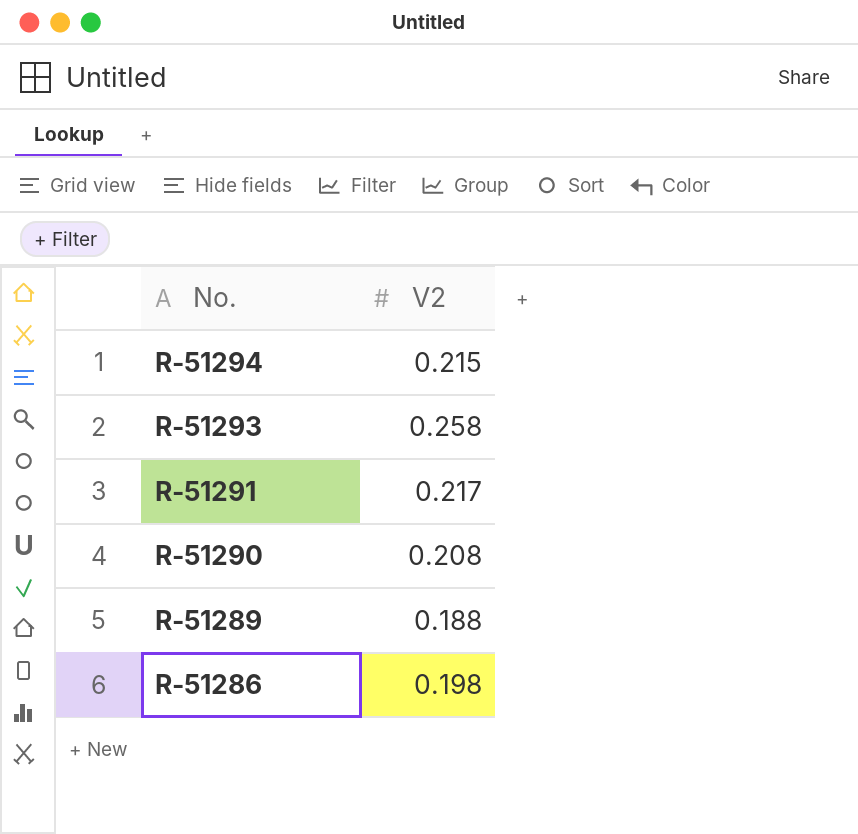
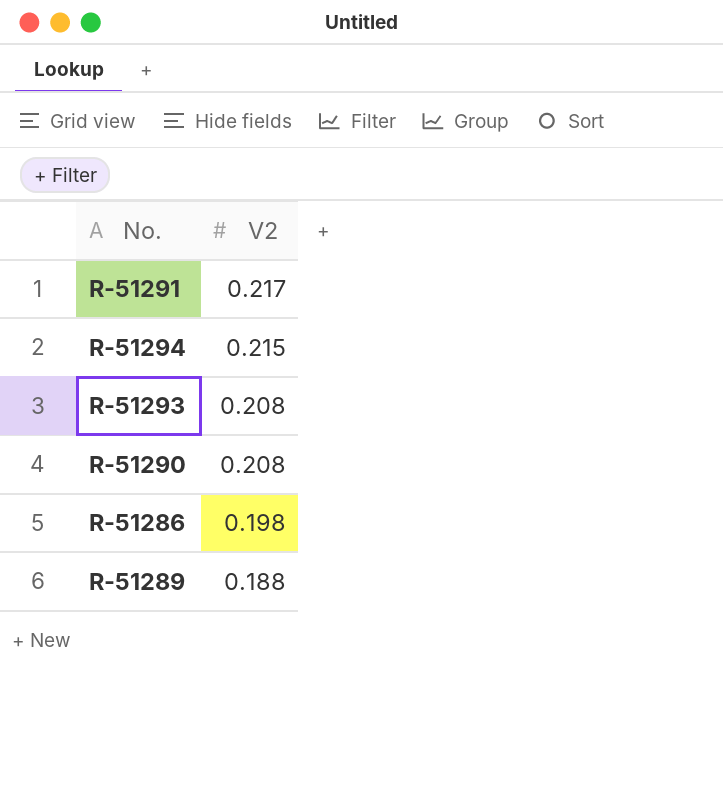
row order: No. descending -> V2 descending
R-51293 | V2: 0.258 -> 0.208

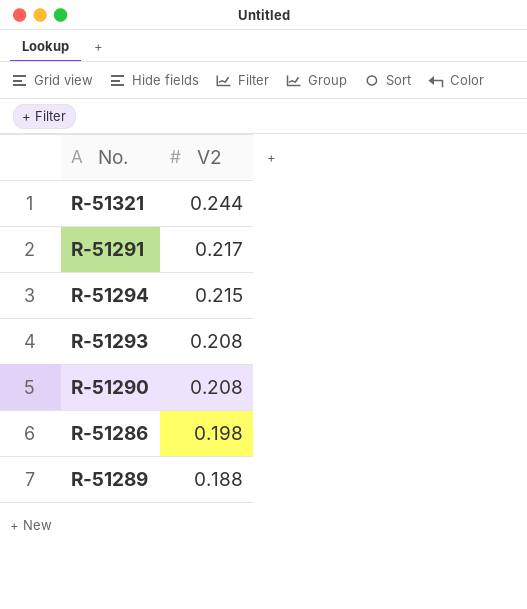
row R-51321: none -> 0.244

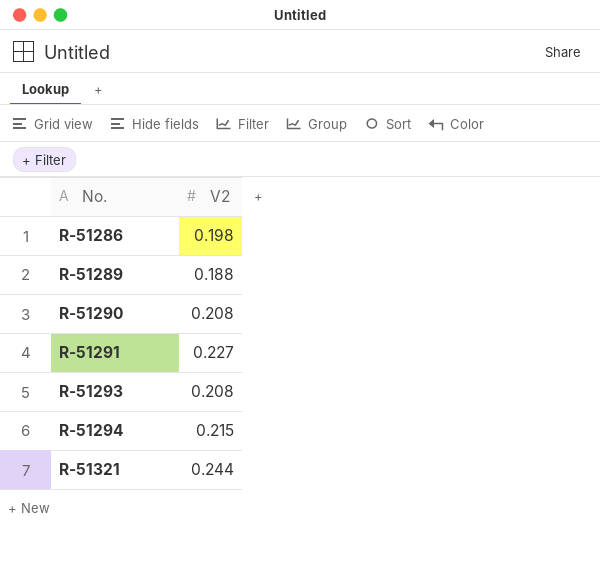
row order: V2 descending -> No. ascending
R-51291 | V2: 0.217 -> 0.227

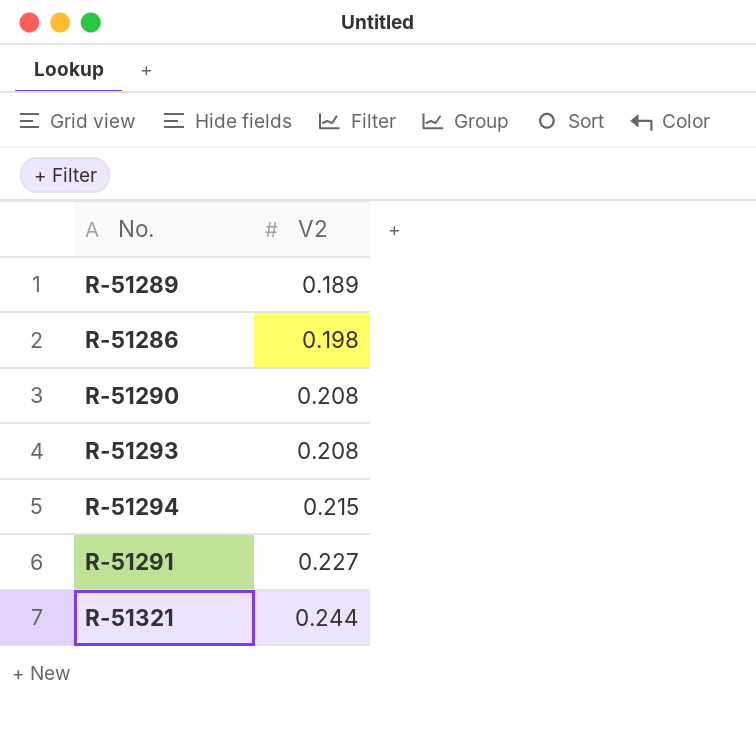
row order: No. ascending -> V2 ascending
R-51289 | V2: 0.188 -> 0.189

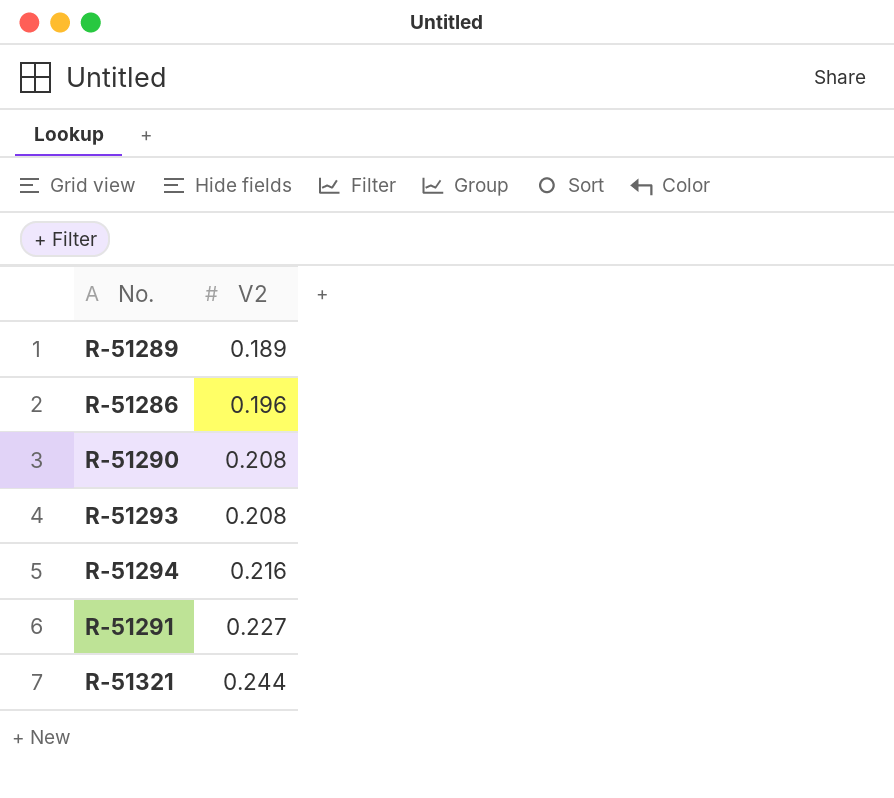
R-51286 | V2: 0.198 -> 0.196
R-51294 | V2: 0.215 -> 0.216

